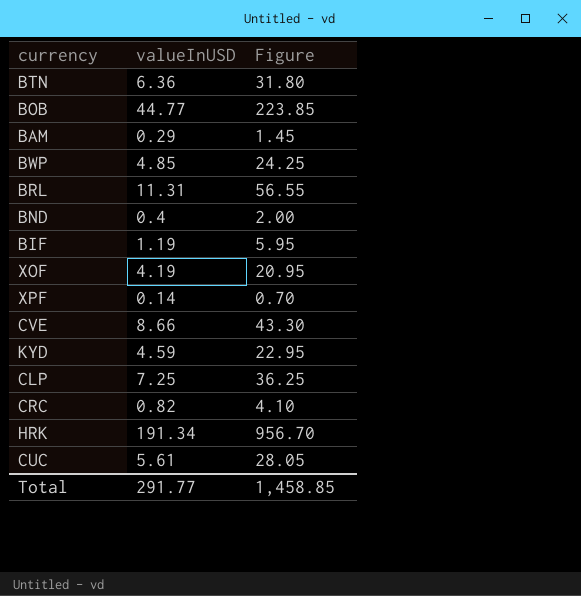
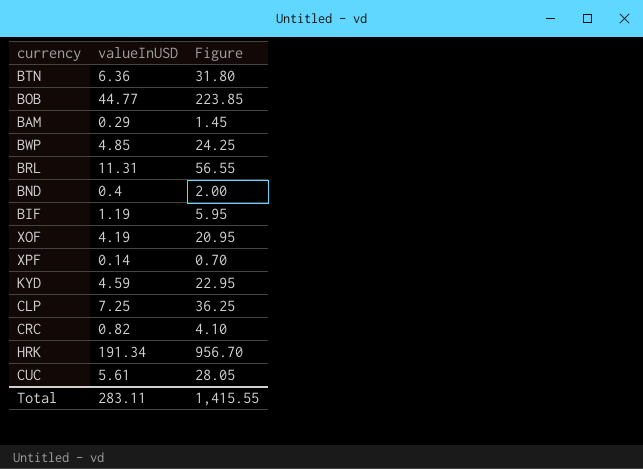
row CVE: 8.66 | 43.30 -> none
Total | valueInUSD: 291.77 -> 283.11
Total | Figure: 1,458.85 -> 1,415.55

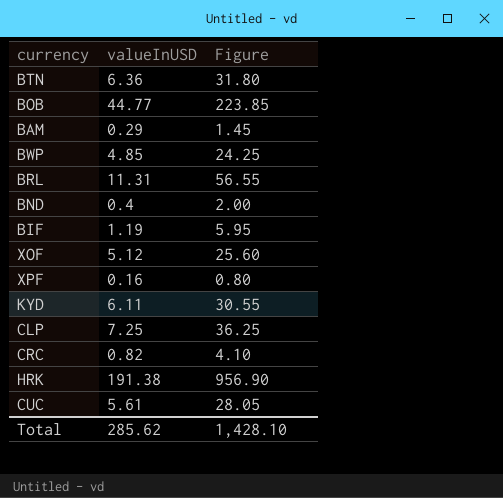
XOF | valueInUSD: 4.19 -> 5.12
XOF | Figure: 20.95 -> 25.60
XPF | valueInUSD: 0.14 -> 0.16
XPF | Figure: 0.70 -> 0.80
KYD | valueInUSD: 4.59 -> 6.11
KYD | Figure: 22.95 -> 30.55
HRK | valueInUSD: 191.34 -> 191.38
HRK | Figure: 956.70 -> 956.90
Total | valueInUSD: 283.11 -> 285.62
Total | Figure: 1,415.55 -> 1,428.10

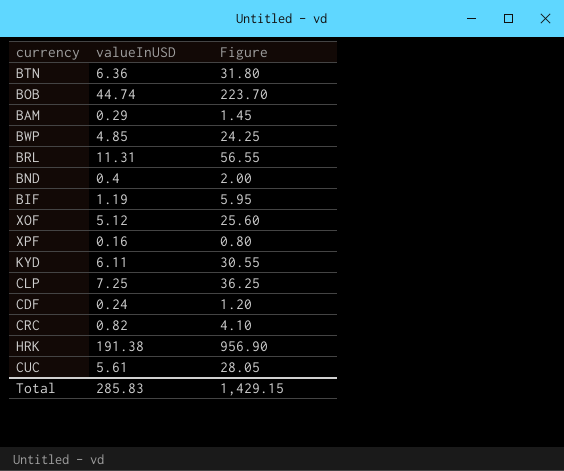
BOB | valueInUSD: 44.77 -> 44.74
BOB | Figure: 223.85 -> 223.70
row CDF: none -> 0.24 | 1.20
Total | valueInUSD: 285.62 -> 285.83
Total | Figure: 1,428.10 -> 1,429.15

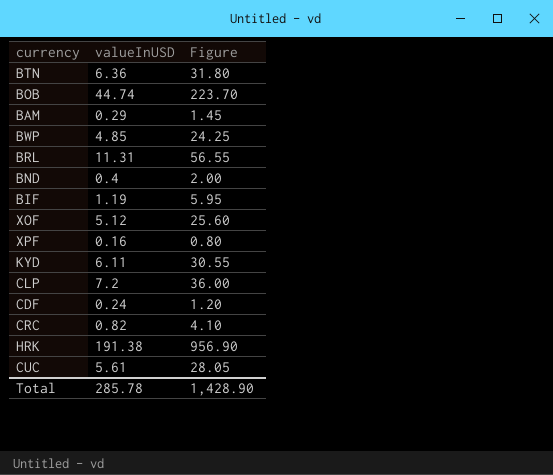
CLP | valueInUSD: 7.25 -> 7.2
CLP | Figure: 36.25 -> 36.00
Total | valueInUSD: 285.83 -> 285.78
Total | Figure: 1,429.15 -> 1,428.90

